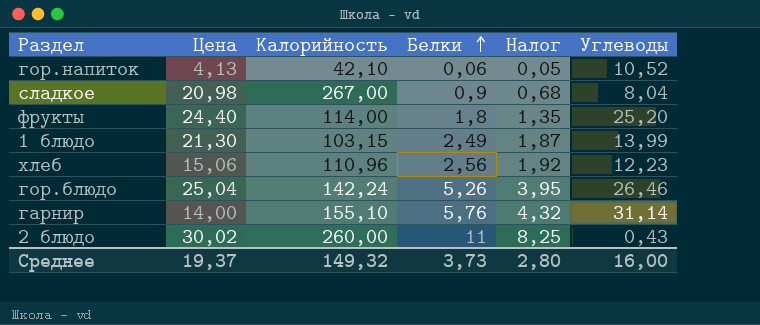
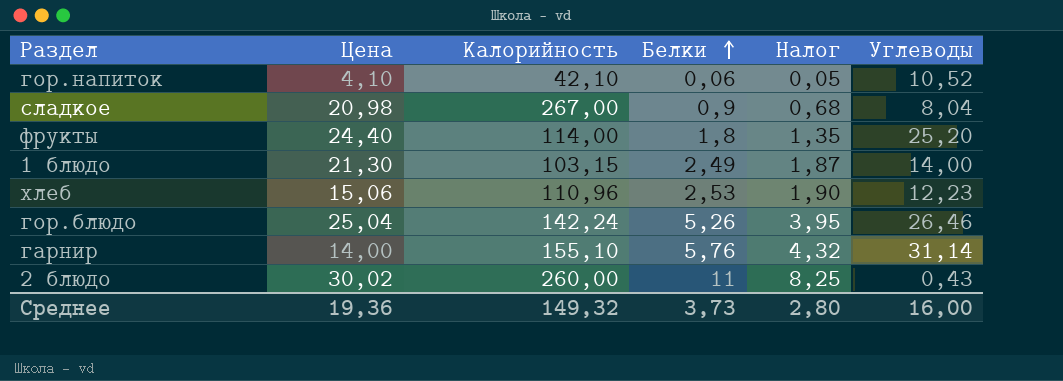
гор.напиток | Цена: 4,13 -> 4,10
1 блюдо | Углеводы: 13,99 -> 14,00
хлеб | Белки: 2,56 -> 2,53
хлеб | Налог: 1,92 -> 1,90
Среднее | Цена: 19,37 -> 19,36

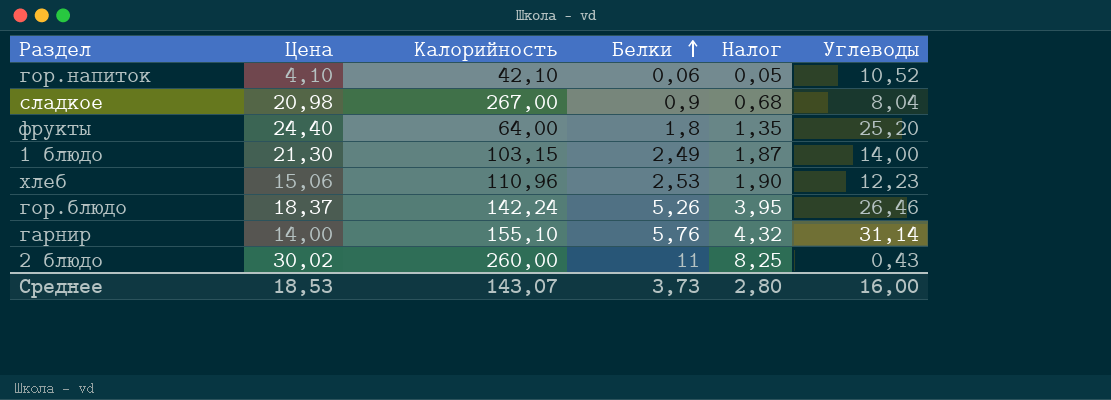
фрукты | Калорийность: 114,00 -> 64,00
гор.блюдо | Цена: 25,04 -> 18,37
Среднее | Цена: 19,36 -> 18,53
Среднее | Калорийность: 149,32 -> 143,07

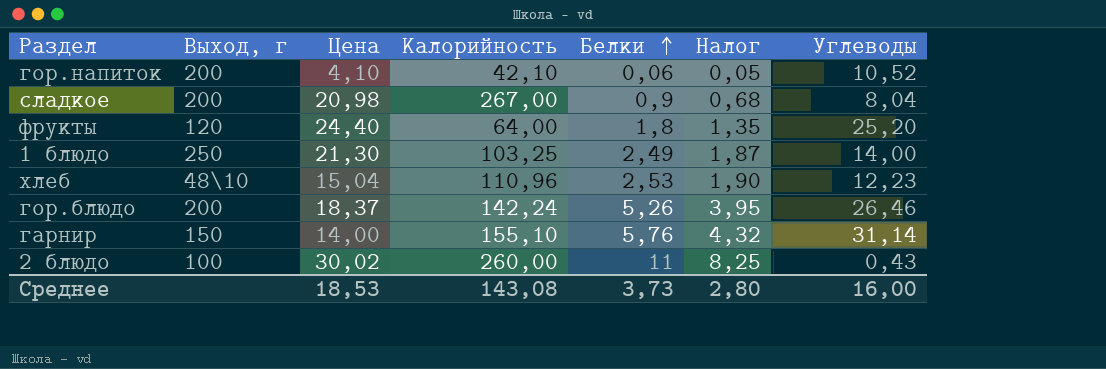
column Выход, г | position: none -> 2
1 блюдо | Калорийность: 103,15 -> 103,25
хлеб | Цена: 15,06 -> 15,04
Среднее | Калорийность: 143,07 -> 143,08

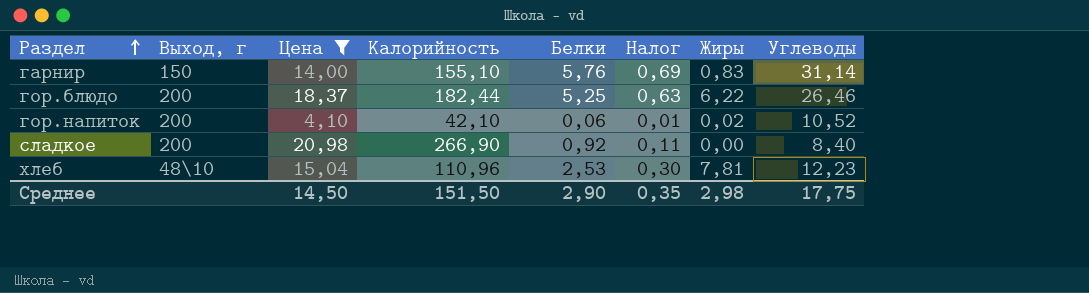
filter: none -> Цена <= 20,98
row order: Белки ascending -> Раздел ascending
column Налог | formula: [Белки] * 0,75 -> [Белки] * 0,12
column Жиры | position: none -> 7
гор.блюдо | Калорийность: 142,24 -> 182,44
гор.блюдо | Белки: 5,26 -> 5,25
сладкое | Калорийность: 267,00 -> 266,90
сладкое | Белки: 0,9 -> 0,92
сладкое | Углеводы: 8,04 -> 8,40
Среднее | Цена: 18,53 -> 14,50
Среднее | Калорийность: 143,08 -> 151,50
Среднее | Белки: 3,73 -> 2,90
Среднее | Налог: 2,80 -> 0,35
Среднее | Углеводы: 16,00 -> 17,75

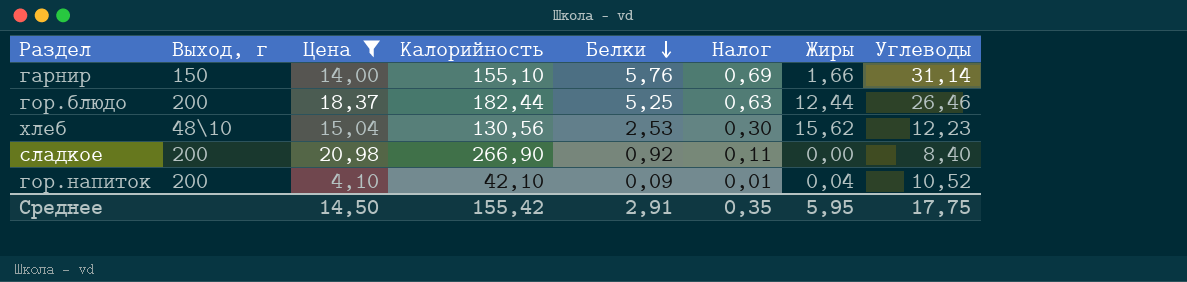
row order: Раздел ascending -> Белки descending
гарнир | Жиры: 0,83 -> 1,66
гор.блюдо | Жиры: 6,22 -> 12,44
хлеб | Калорийность: 110,96 -> 130,56
хлеб | Жиры: 7,81 -> 15,62
гор.напиток | Белки: 0,06 -> 0,09
гор.напиток | Жиры: 0,02 -> 0,04
Среднее | Калорийность: 151,50 -> 155,42
Среднее | Белки: 2,90 -> 2,91
Среднее | Жиры: 2,98 -> 5,95

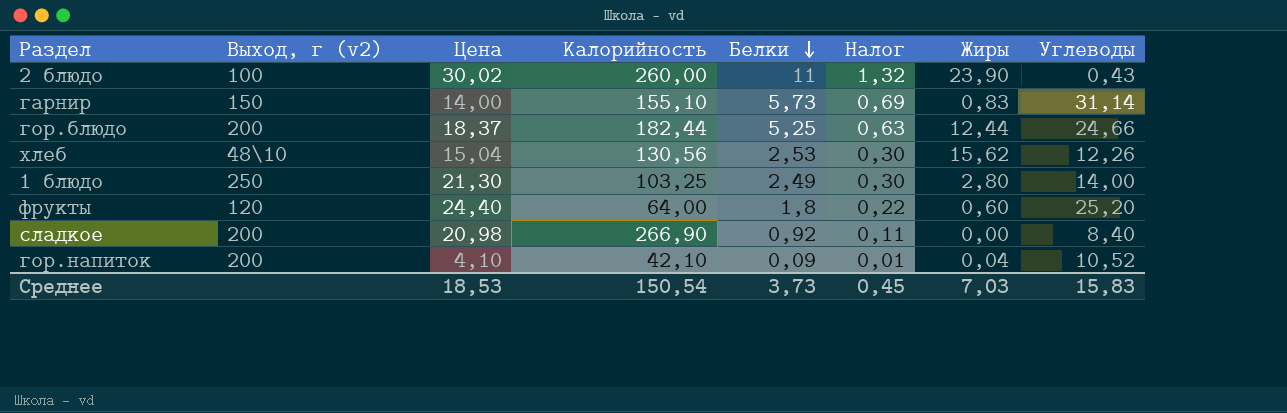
filter: Цена <= 20,98 -> none
column name: Выход, г -> Выход, г (v2)
гарнир | Белки: 5,76 -> 5,73
гарнир | Жиры: 1,66 -> 0,83
гор.блюдо | Углеводы: 26,46 -> 24,66
хлеб | Углеводы: 12,23 -> 12,26
Среднее | Цена: 14,50 -> 18,53
Среднее | Калорийность: 155,42 -> 150,54
Среднее | Белки: 2,91 -> 3,73
Среднее | Налог: 0,35 -> 0,45
Среднее | Жиры: 5,95 -> 7,03
Среднее | Углеводы: 17,75 -> 15,83

